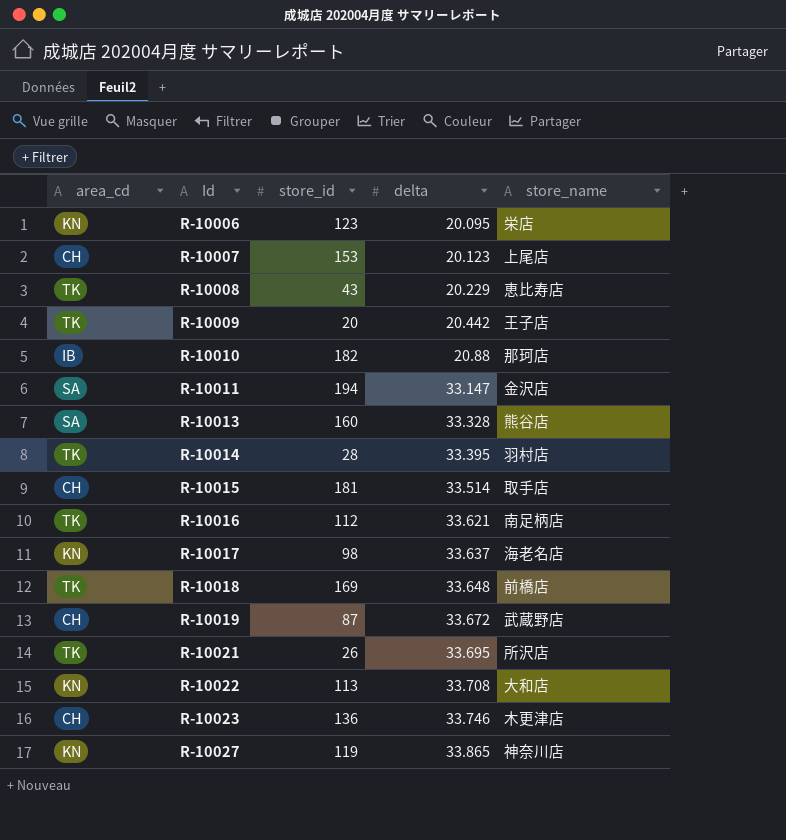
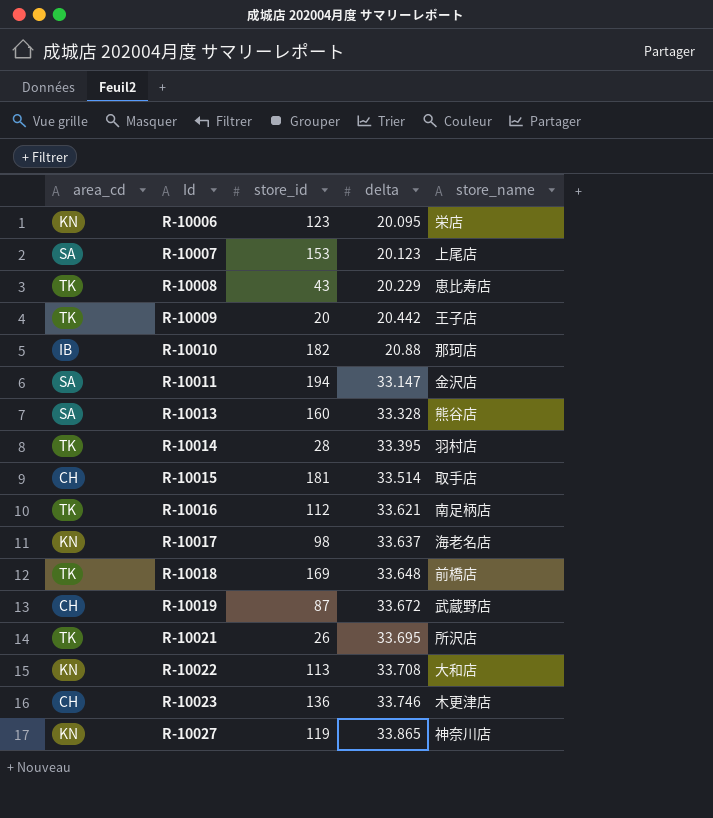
R-10007 | area_cd: CH -> SA

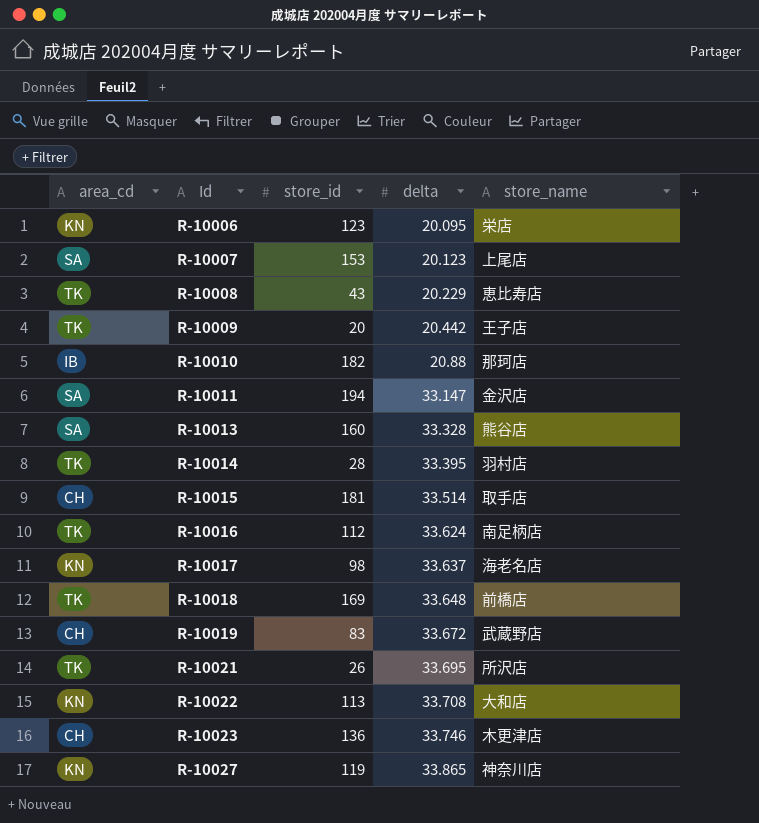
R-10016 | delta: 33.621 -> 33.624
R-10019 | store_id: 87 -> 83

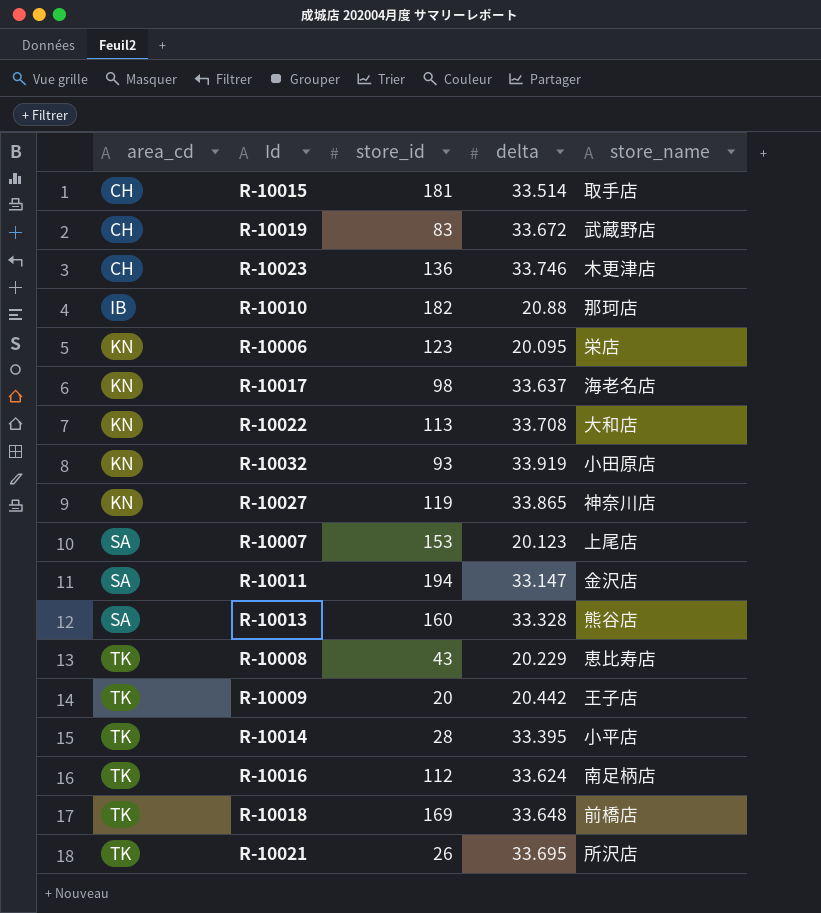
row order: Id ascending -> area_cd ascending
row R-10032: none -> KN | 93 | 33.919 | 小田原店
R-10014 | store_name: 羽村店 -> 小平店

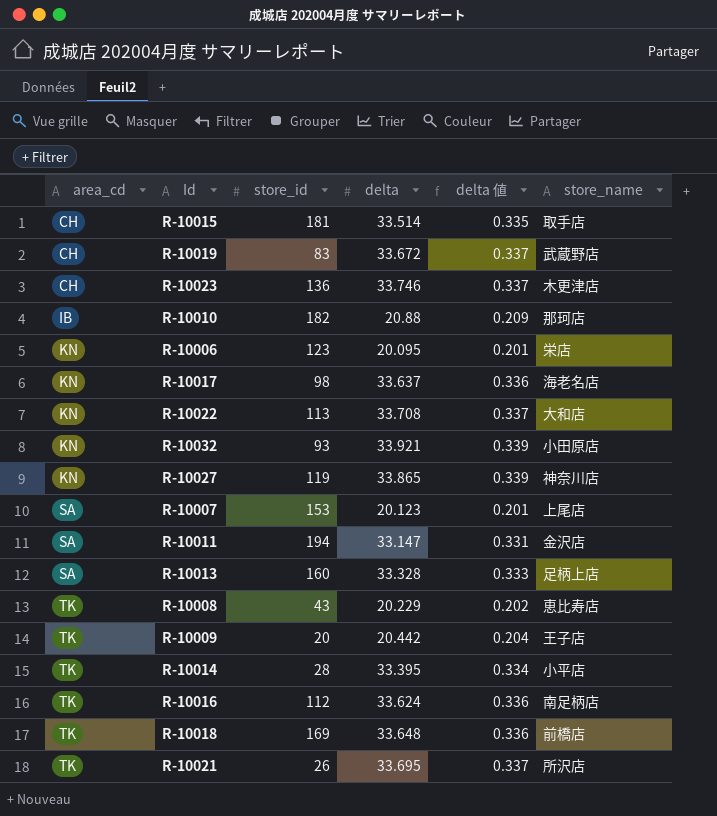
column delta 値 | formula: none -> [delta] * 0.01
R-10032 | delta: 33.919 -> 33.921
R-10013 | store_name: 熊谷店 -> 足柄上店

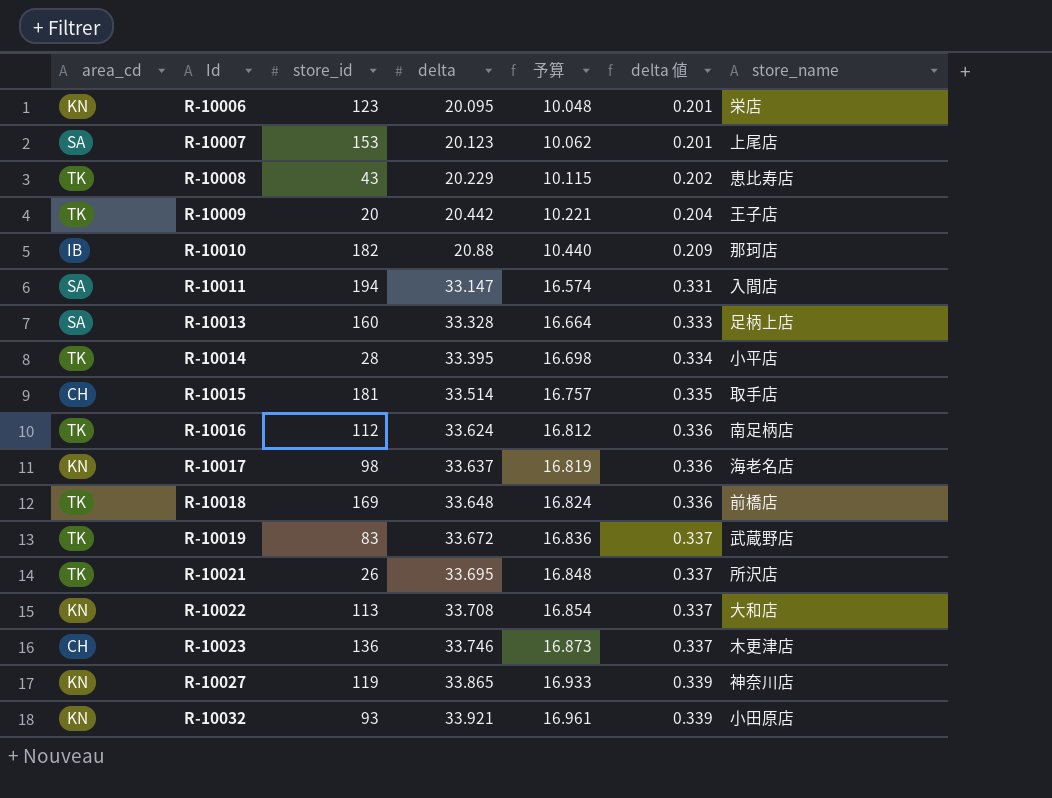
row order: area_cd ascending -> Id ascending
column 予算 | formula: none -> [delta] * 0.5
R-10011 | store_name: 金沢店 -> 入間店
R-10019 | area_cd: CH -> TK

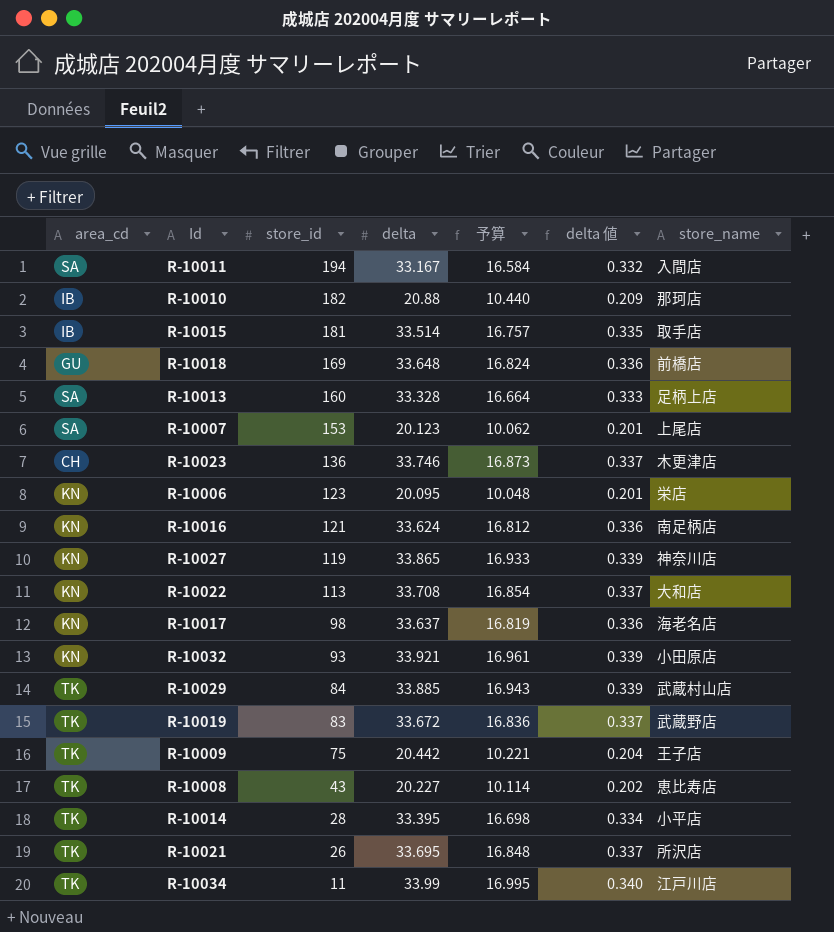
row order: Id ascending -> store_id descending
R-10011 | delta: 33.147 -> 33.167
R-10011 | 予算: 16.574 -> 16.584
R-10011 | delta 値: 0.331 -> 0.332
R-10015 | area_cd: CH -> IB
R-10018 | area_cd: TK -> GU
R-10016 | area_cd: TK -> KN
R-10016 | store_id: 112 -> 121
row R-10029: none -> TK | 84 | 33.885 | 16.943 | 0.339 | 武蔵村山店
R-10009 | store_id: 20 -> 75
R-10008 | delta: 20.229 -> 20.227
R-10008 | 予算: 10.115 -> 10.114
row R-10034: none -> TK | 11 | 33.99 | 16.995 | 0.340 | 江戸川店

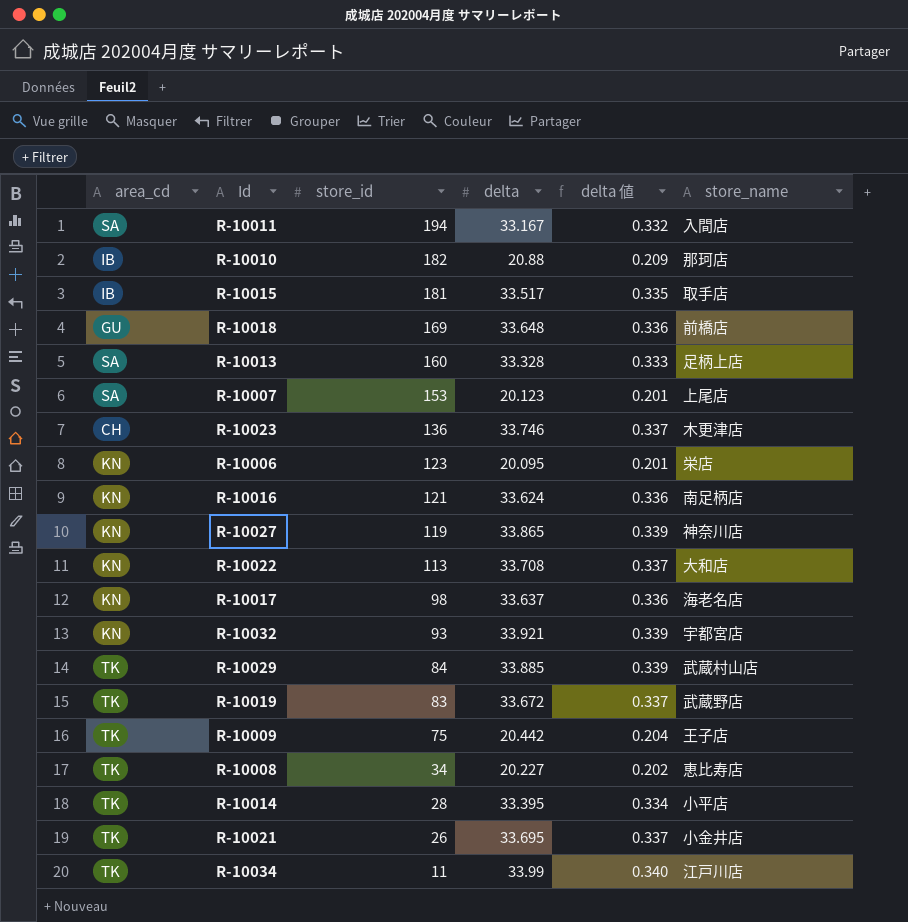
column 予算 | formula: [delta] * 0.5 -> none
R-10015 | delta: 33.514 -> 33.517
R-10032 | store_name: 小田原店 -> 宇都宮店
R-10008 | store_id: 43 -> 34
R-10021 | store_name: 所沢店 -> 小金井店

